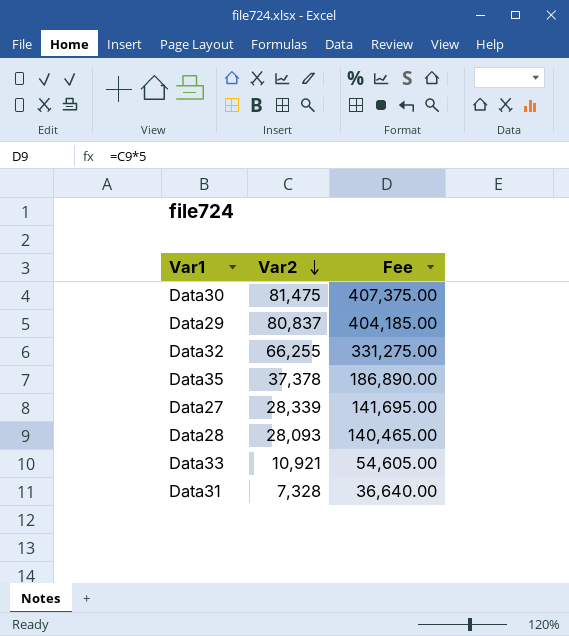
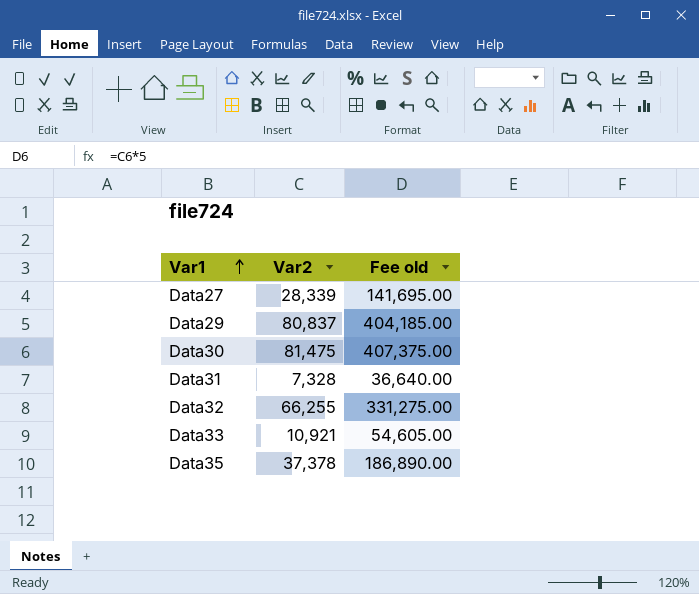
row order: Var2 descending -> Var1 ascending
column name: Fee -> Fee old
row Data28: 28,093 | 140,465.00 -> none

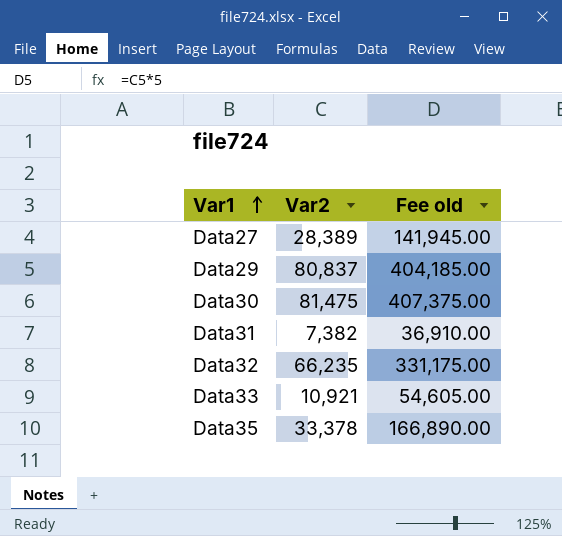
Data27 | Var2: 28,339 -> 28,389
Data27 | Fee old: 141,695.00 -> 141,945.00
Data31 | Var2: 7,328 -> 7,382
Data31 | Fee old: 36,640.00 -> 36,910.00
Data32 | Var2: 66,255 -> 66,235
Data32 | Fee old: 331,275.00 -> 331,175.00
Data35 | Var2: 37,378 -> 33,378
Data35 | Fee old: 186,890.00 -> 166,890.00

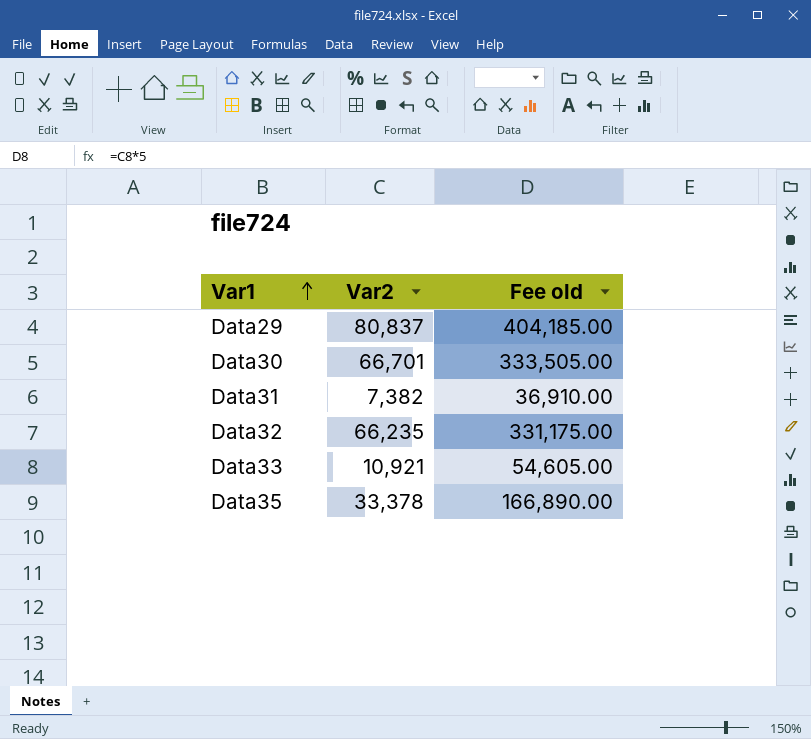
row Data27: 28,389 | 141,945.00 -> none
Data30 | Var2: 81,475 -> 66,701
Data30 | Fee old: 407,375.00 -> 333,505.00

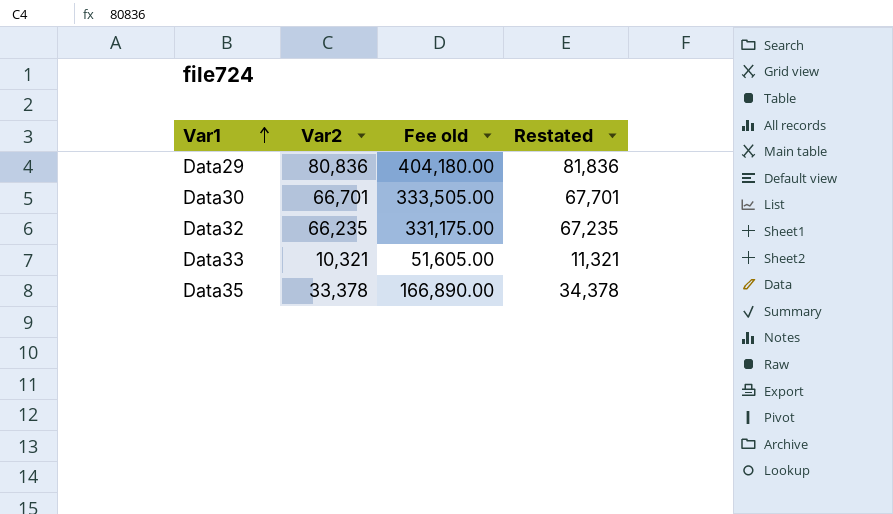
column Restated | formula: none -> [Var2] + 1000
row Data31: 7,382 | 36,910.00 -> none
Data29 | Var2: 80,837 -> 80,836
Data29 | Fee old: 404,185.00 -> 404,180.00
Data33 | Var2: 10,921 -> 10,321
Data33 | Fee old: 54,605.00 -> 51,605.00

